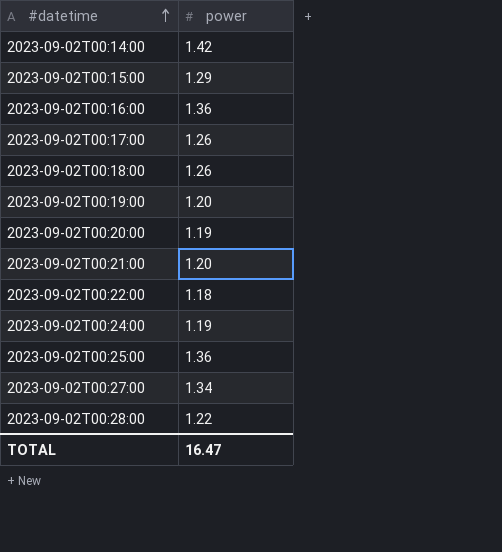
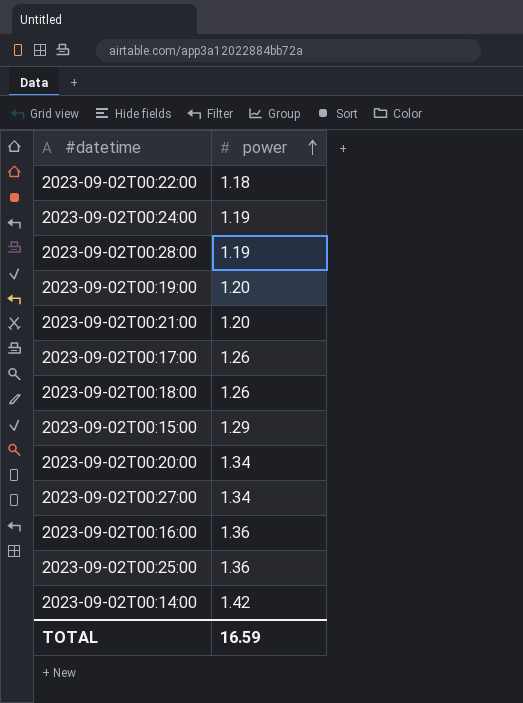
row order: #datetime ascending -> power ascending
2023-09-02T00:28:00 | power: 1.22 -> 1.19
2023-09-02T00:20:00 | power: 1.19 -> 1.34
TOTAL | power: 16.47 -> 16.59

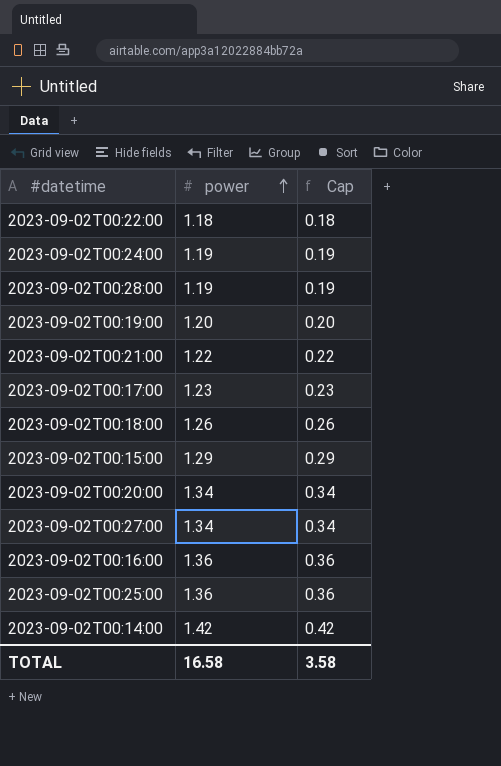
column Cap | formula: none -> [power] - 1
2023-09-02T00:21:00 | power: 1.20 -> 1.22
2023-09-02T00:17:00 | power: 1.26 -> 1.23
TOTAL | power: 16.59 -> 16.58

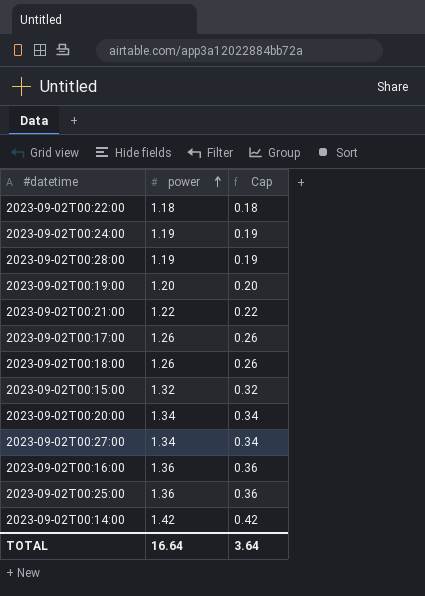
2023-09-02T00:17:00 | power: 1.23 -> 1.26
2023-09-02T00:17:00 | Cap: 0.23 -> 0.26
2023-09-02T00:15:00 | power: 1.29 -> 1.32
2023-09-02T00:15:00 | Cap: 0.29 -> 0.32
TOTAL | power: 16.58 -> 16.64
TOTAL | Cap: 3.58 -> 3.64

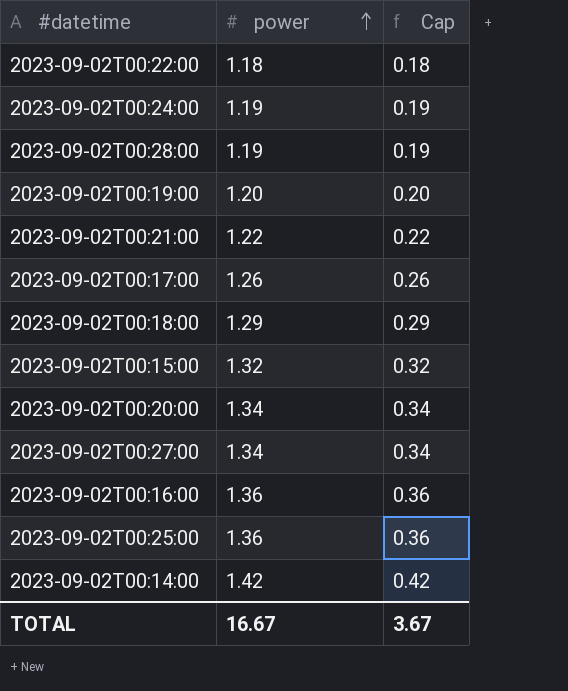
2023-09-02T00:18:00 | power: 1.26 -> 1.29
2023-09-02T00:18:00 | Cap: 0.26 -> 0.29
TOTAL | power: 16.64 -> 16.67
TOTAL | Cap: 3.64 -> 3.67

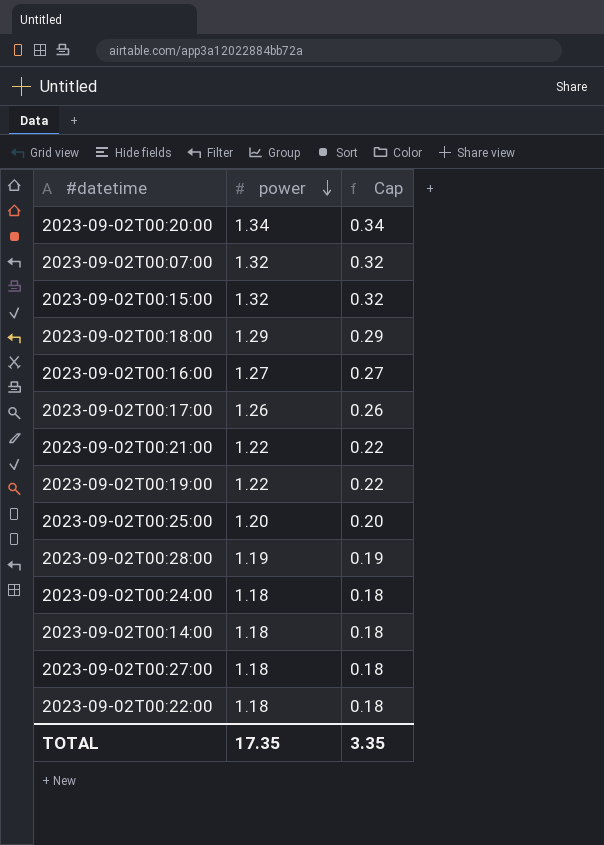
row order: power ascending -> power descending
row 2023-09-02T00:07:00: none -> 1.32 | 0.32
2023-09-02T00:16:00 | power: 1.36 -> 1.27
2023-09-02T00:16:00 | Cap: 0.36 -> 0.27
2023-09-02T00:19:00 | power: 1.20 -> 1.22
2023-09-02T00:19:00 | Cap: 0.20 -> 0.22
2023-09-02T00:25:00 | power: 1.36 -> 1.20
2023-09-02T00:25:00 | Cap: 0.36 -> 0.20
2023-09-02T00:24:00 | power: 1.19 -> 1.18
2023-09-02T00:24:00 | Cap: 0.19 -> 0.18
2023-09-02T00:14:00 | power: 1.42 -> 1.18
2023-09-02T00:14:00 | Cap: 0.42 -> 0.18
2023-09-02T00:27:00 | power: 1.34 -> 1.18
2023-09-02T00:27:00 | Cap: 0.34 -> 0.18
TOTAL | power: 16.67 -> 17.35
TOTAL | Cap: 3.67 -> 3.35

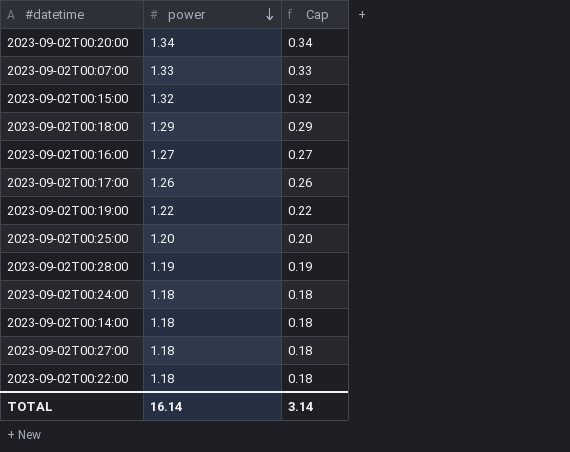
row 2023-09-02T00:21:00: 1.22 | 0.22 -> none
2023-09-02T00:07:00 | power: 1.32 -> 1.33
2023-09-02T00:07:00 | Cap: 0.32 -> 0.33
TOTAL | power: 17.35 -> 16.14
TOTAL | Cap: 3.35 -> 3.14

